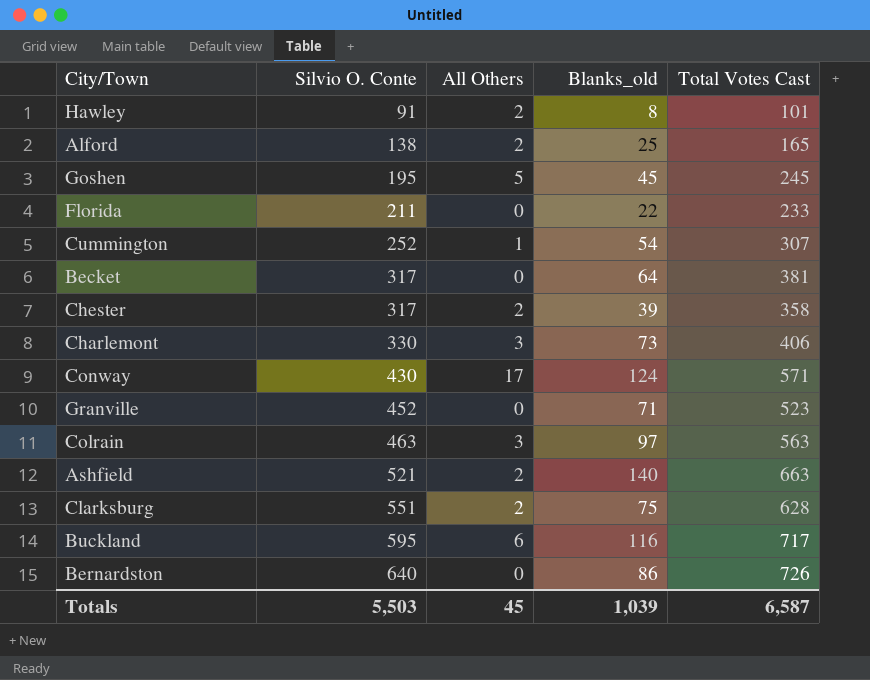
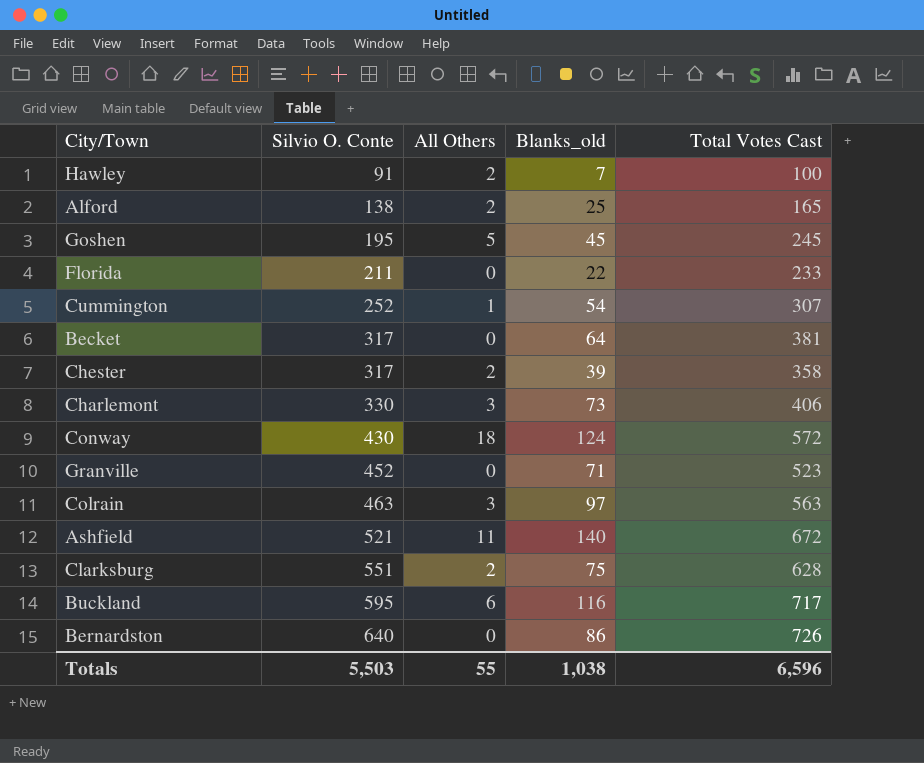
Hawley | Blanks_old: 8 -> 7
Hawley | Total Votes Cast: 101 -> 100
Conway | All Others: 17 -> 18
Conway | Total Votes Cast: 571 -> 572
Ashfield | All Others: 2 -> 11
Ashfield | Total Votes Cast: 663 -> 672
Totals | All Others: 45 -> 55
Totals | Blanks_old: 1,039 -> 1,038
Totals | Total Votes Cast: 6,587 -> 6,596

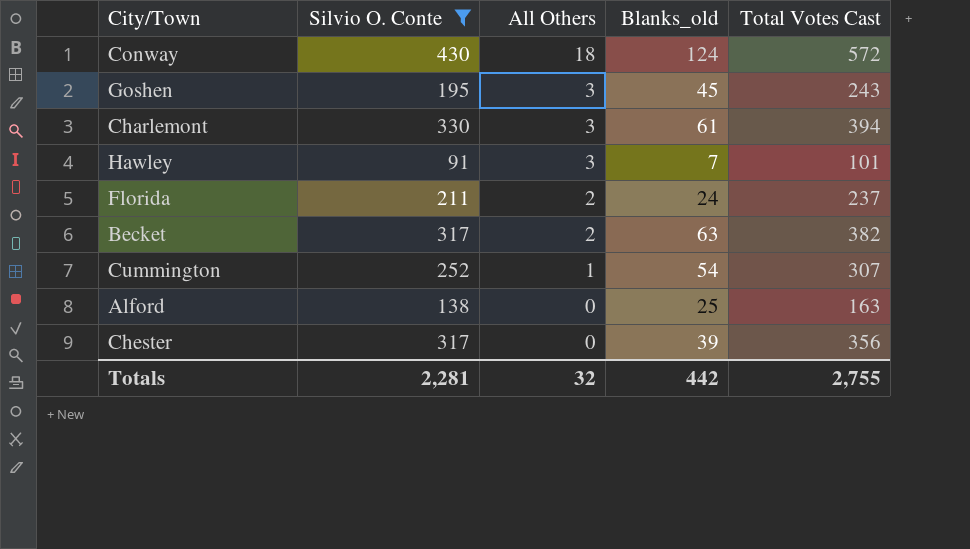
filter: none -> Silvio O. Conte <= 430
row order: Silvio O. Conte ascending -> All Others descending
Goshen | All Others: 5 -> 3
Goshen | Total Votes Cast: 245 -> 243
Charlemont | Blanks_old: 73 -> 61
Charlemont | Total Votes Cast: 406 -> 394
Hawley | All Others: 2 -> 3
Hawley | Total Votes Cast: 100 -> 101
Florida | All Others: 0 -> 2
Florida | Blanks_old: 22 -> 24
Florida | Total Votes Cast: 233 -> 237
Becket | All Others: 0 -> 2
Becket | Blanks_old: 64 -> 63
Becket | Total Votes Cast: 381 -> 382
Alford | All Others: 2 -> 0
Alford | Total Votes Cast: 165 -> 163
Chester | All Others: 2 -> 0
Chester | Total Votes Cast: 358 -> 356
Totals | Silvio O. Conte: 5,503 -> 2,281
Totals | All Others: 55 -> 32
Totals | Blanks_old: 1,038 -> 442
Totals | Total Votes Cast: 6,596 -> 2,755

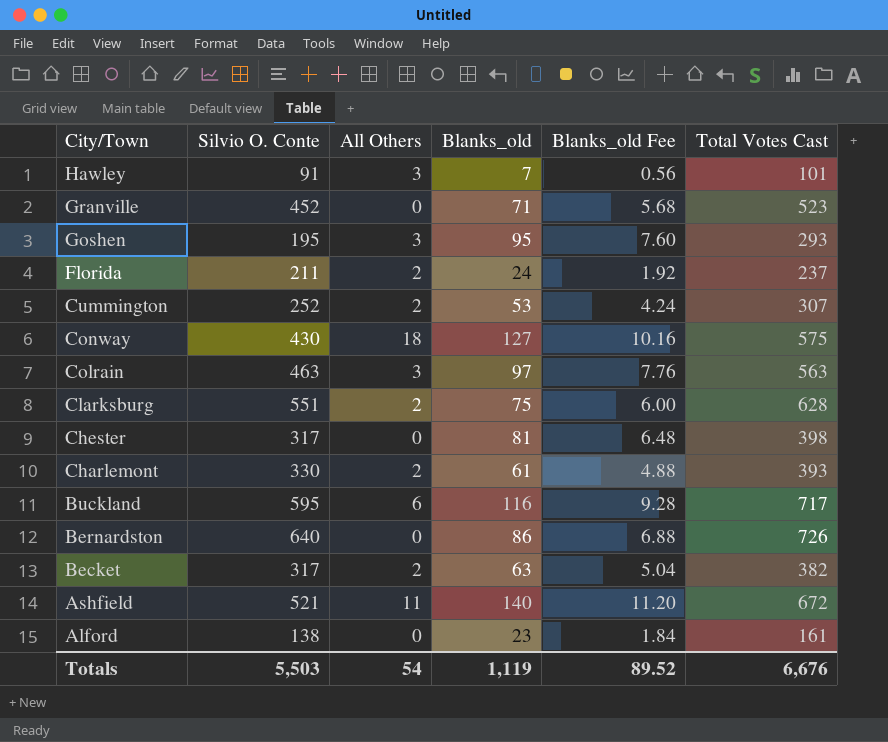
filter: Silvio O. Conte <= 430 -> none
row order: All Others descending -> City/Town descending
column Blanks_old Fee | formula: none -> [Blanks_old] * 0.08
Goshen | Blanks_old: 45 -> 95
Goshen | Total Votes Cast: 243 -> 293
Cummington | All Others: 1 -> 2
Cummington | Blanks_old: 54 -> 53
Conway | Blanks_old: 124 -> 127
Conway | Total Votes Cast: 572 -> 575
Chester | Blanks_old: 39 -> 81
Chester | Total Votes Cast: 356 -> 398
Charlemont | All Others: 3 -> 2
Charlemont | Total Votes Cast: 394 -> 393
Alford | Blanks_old: 25 -> 23
Alford | Total Votes Cast: 163 -> 161
Totals | Silvio O. Conte: 2,281 -> 5,503
Totals | All Others: 32 -> 54
Totals | Blanks_old: 442 -> 1,119
Totals | Total Votes Cast: 2,755 -> 6,676

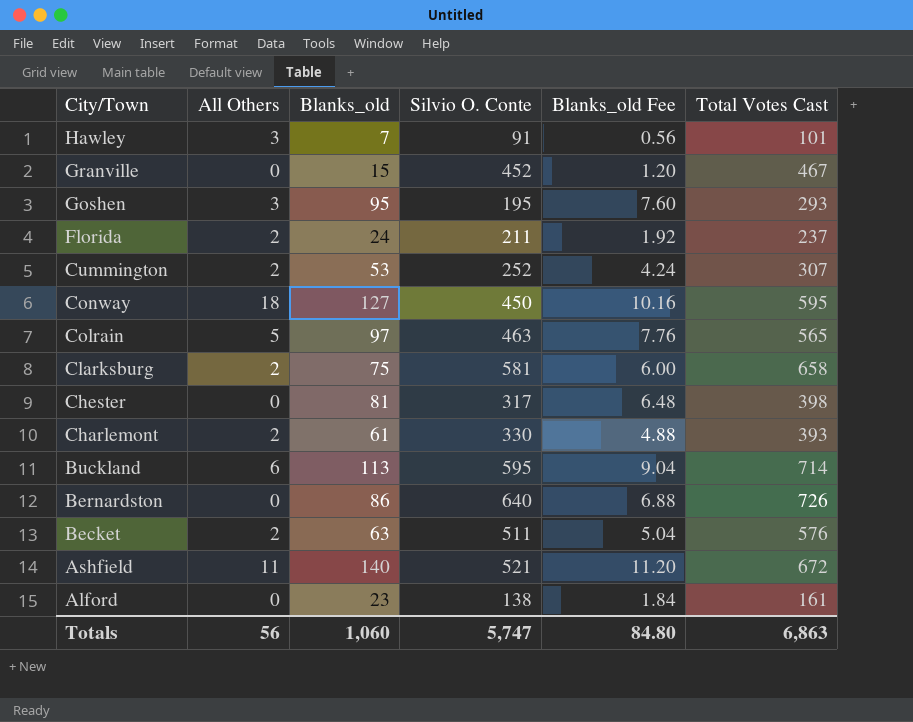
column Silvio O. Conte | position: 2 -> 4
Granville | Blanks_old: 71 -> 15
Granville | Blanks_old Fee: 5.68 -> 1.20
Granville | Total Votes Cast: 523 -> 467
Conway | Silvio O. Conte: 430 -> 450
Conway | Total Votes Cast: 575 -> 595
Colrain | All Others: 3 -> 5
Colrain | Total Votes Cast: 563 -> 565
Clarksburg | Silvio O. Conte: 551 -> 581
Clarksburg | Total Votes Cast: 628 -> 658
Buckland | Blanks_old: 116 -> 113
Buckland | Blanks_old Fee: 9.28 -> 9.04
Buckland | Total Votes Cast: 717 -> 714
Becket | Silvio O. Conte: 317 -> 511
Becket | Total Votes Cast: 382 -> 576
Totals | All Others: 54 -> 56
Totals | Blanks_old: 1,119 -> 1,060
Totals | Silvio O. Conte: 5,503 -> 5,747
Totals | Blanks_old Fee: 89.52 -> 84.80
Totals | Total Votes Cast: 6,676 -> 6,863

